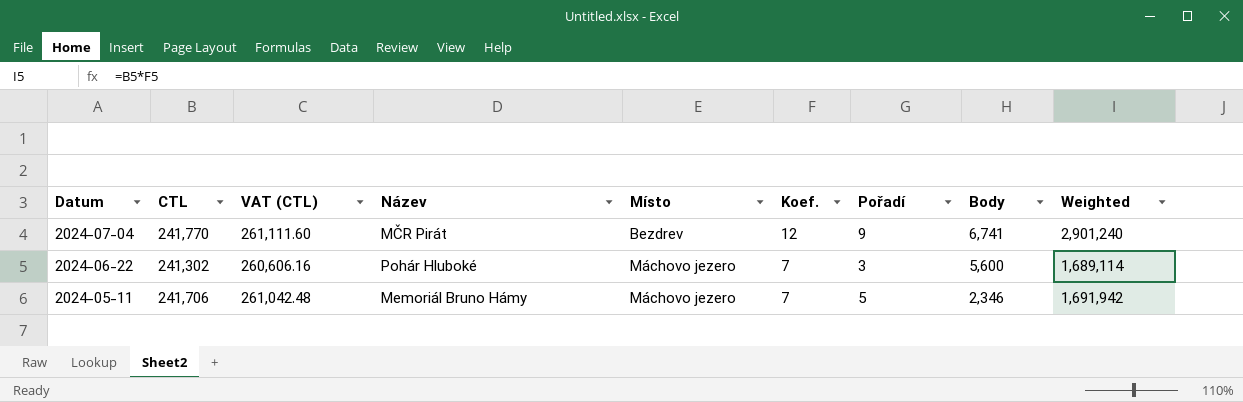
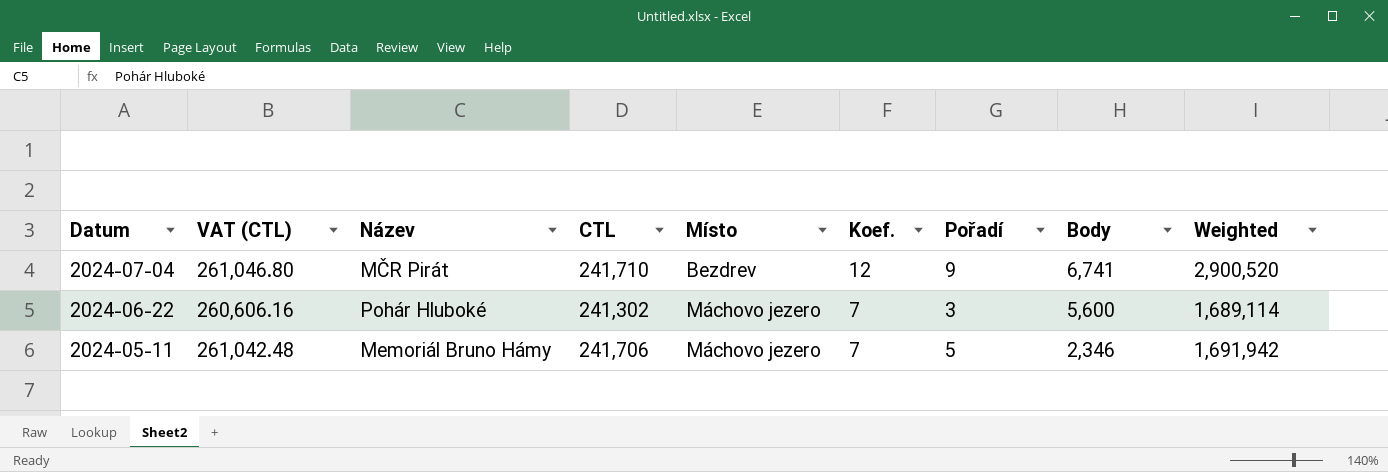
column CTL | position: 2 -> 4
2024-07-04 | VAT (CTL): 261,111.60 -> 261,046.80
2024-07-04 | CTL: 241,770 -> 241,710
2024-07-04 | Weighted: 2,901,240 -> 2,900,520

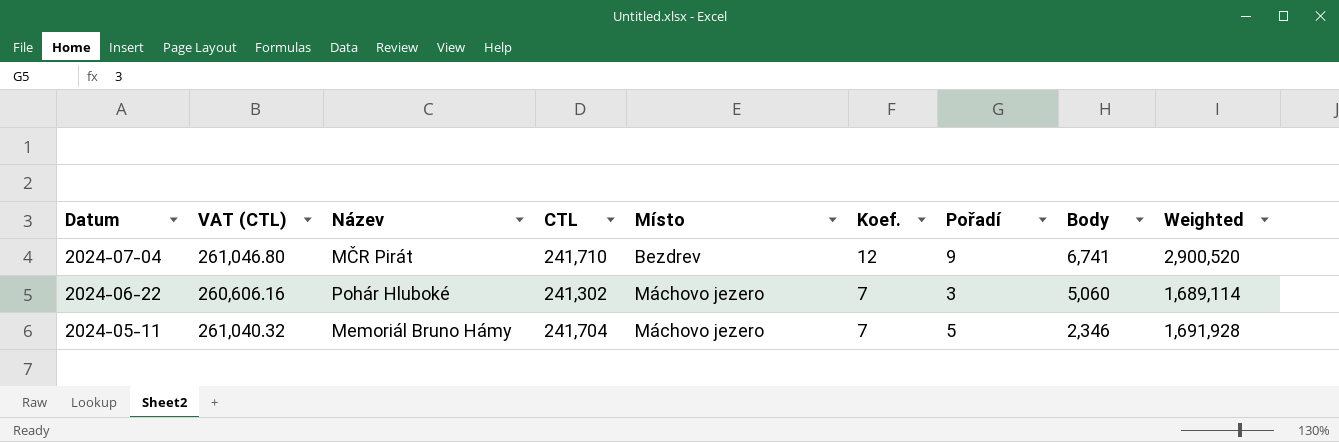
2024-06-22 | Body: 5,600 -> 5,060
2024-05-11 | VAT (CTL): 261,042.48 -> 261,040.32
2024-05-11 | CTL: 241,706 -> 241,704
2024-05-11 | Weighted: 1,691,942 -> 1,691,928

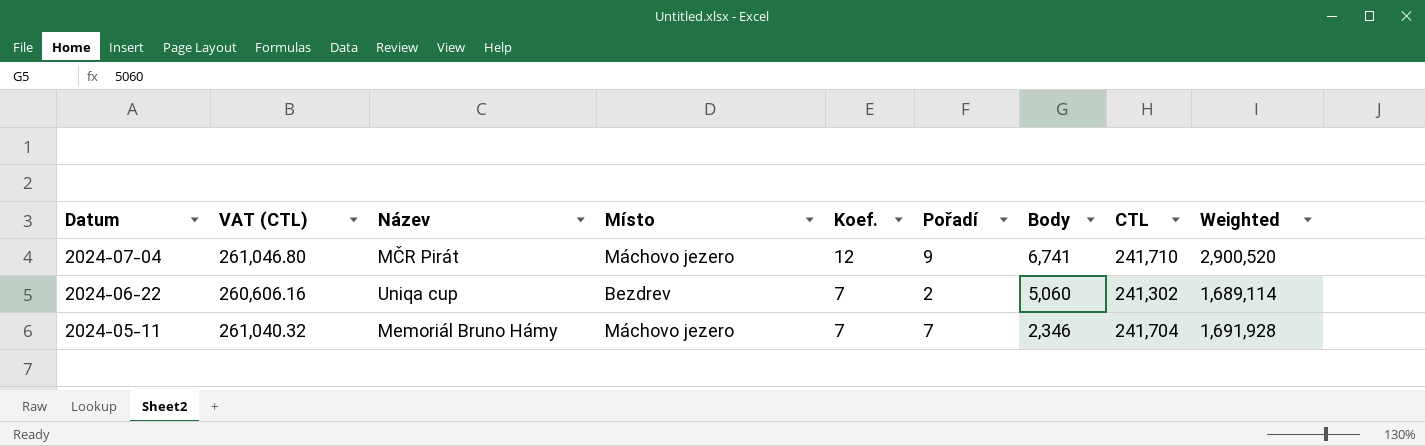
column CTL | position: 4 -> 8
2024-07-04 | Místo: Bezdrev -> Máchovo jezero
2024-06-22 | Název: Pohár Hluboké -> Uniqa cup
2024-06-22 | Místo: Máchovo jezero -> Bezdrev
2024-06-22 | Pořadí: 3 -> 2
2024-05-11 | Pořadí: 5 -> 7

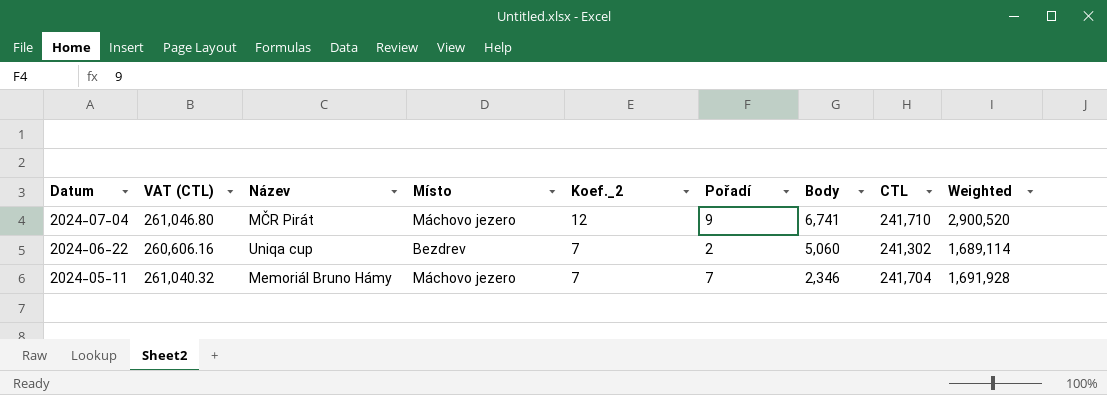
column name: Koef. -> Koef._2

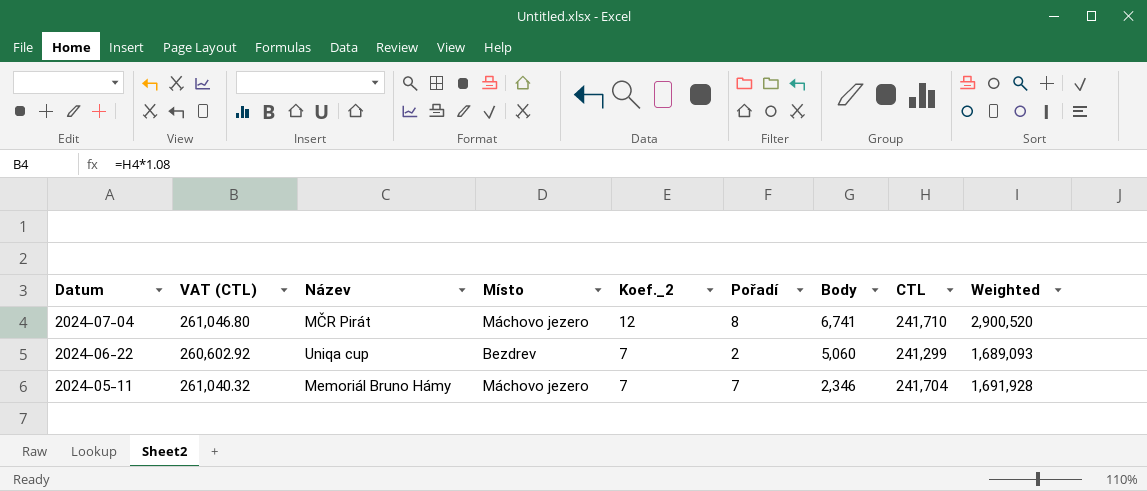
2024-07-04 | Pořadí: 9 -> 8
2024-06-22 | VAT (CTL): 260,606.16 -> 260,602.92
2024-06-22 | CTL: 241,302 -> 241,299
2024-06-22 | Weighted: 1,689,114 -> 1,689,093

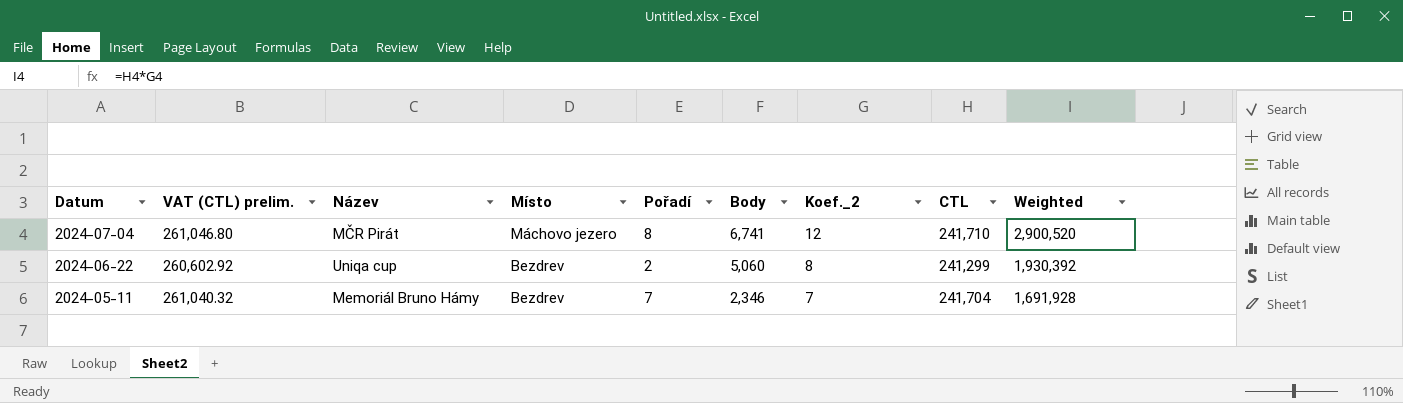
column name: VAT (CTL) -> VAT (CTL) prelim.
column Koef._2 | position: 5 -> 7
2024-06-22 | Koef._2: 7 -> 8
2024-06-22 | Weighted: 1,689,093 -> 1,930,392
2024-05-11 | Místo: Máchovo jezero -> Bezdrev

